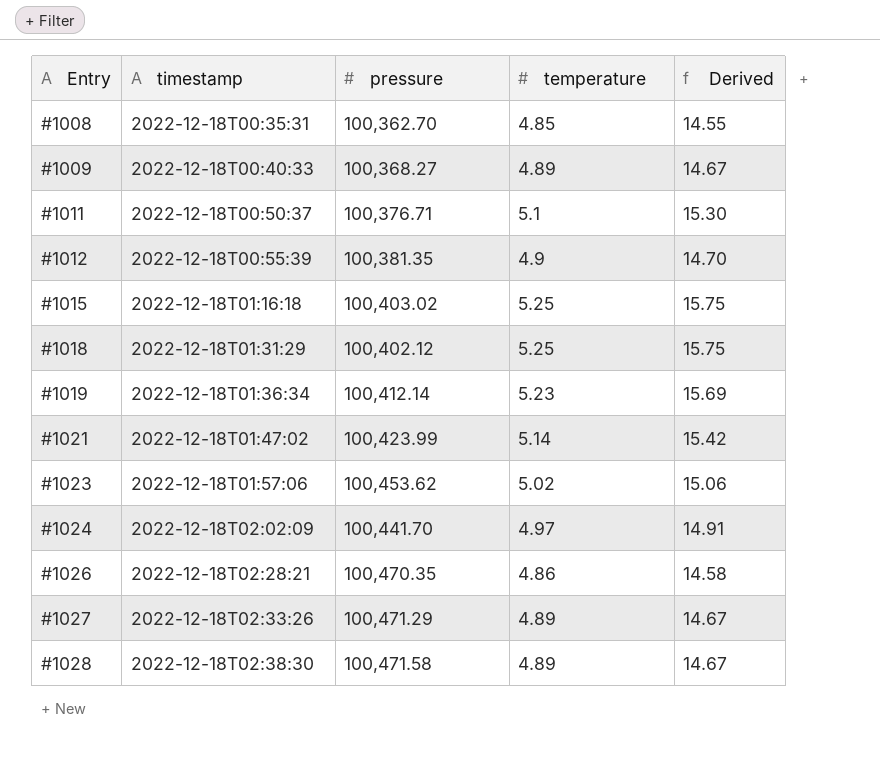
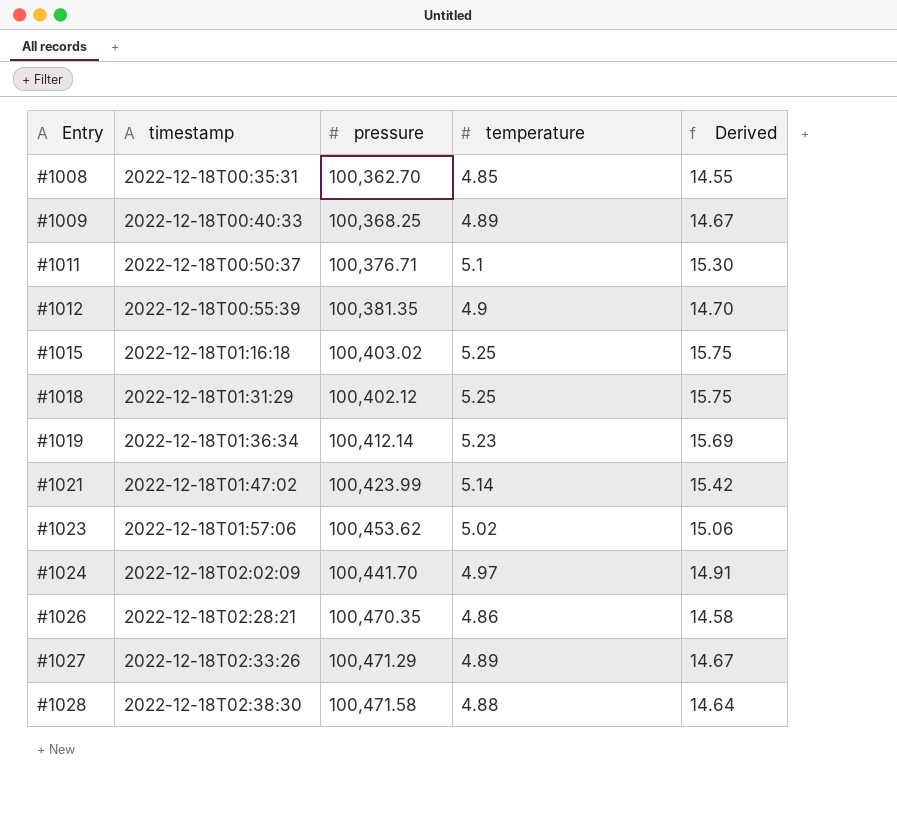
#1009 | pressure: 100,368.27 -> 100,368.25
#1028 | temperature: 4.89 -> 4.88
#1028 | Derived: 14.67 -> 14.64

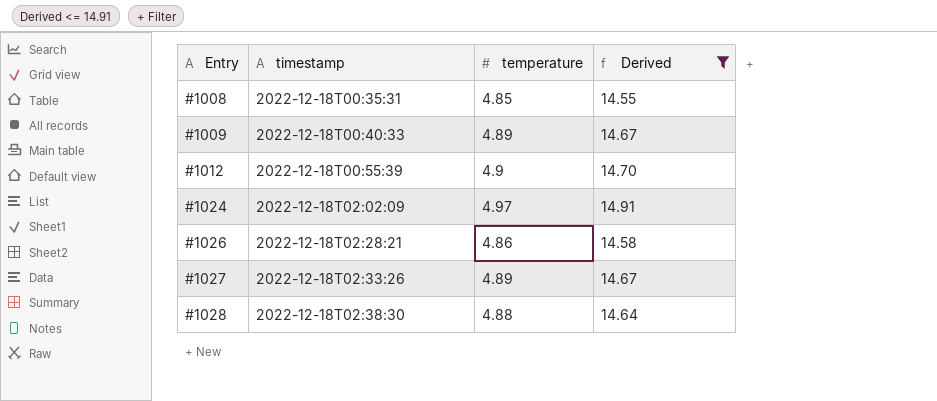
filter: none -> Derived <= 14.91
column pressure | position: 3 -> none

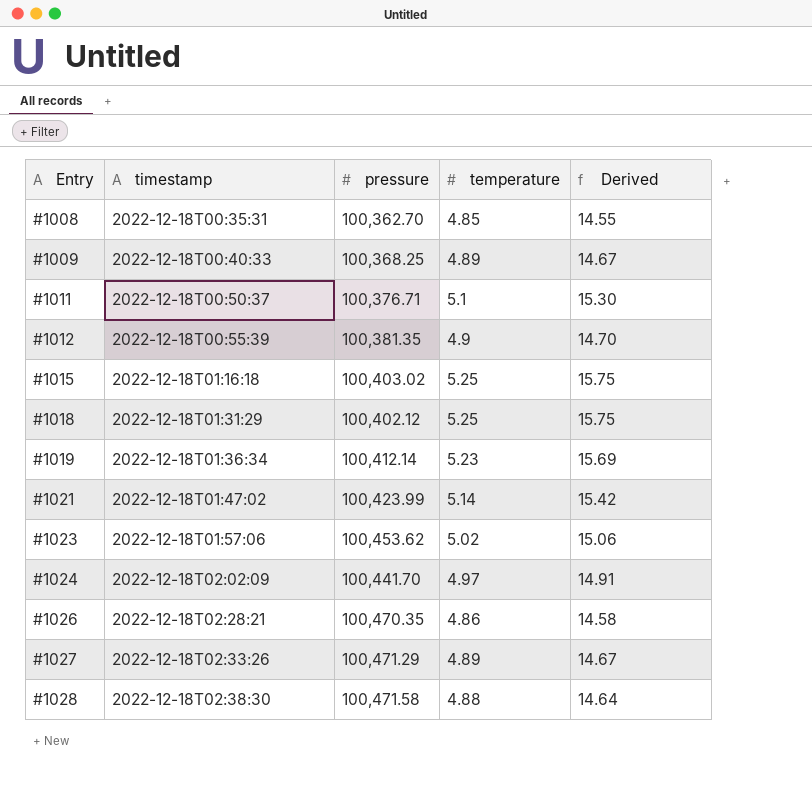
filter: Derived <= 14.91 -> none
column pressure | position: none -> 3

